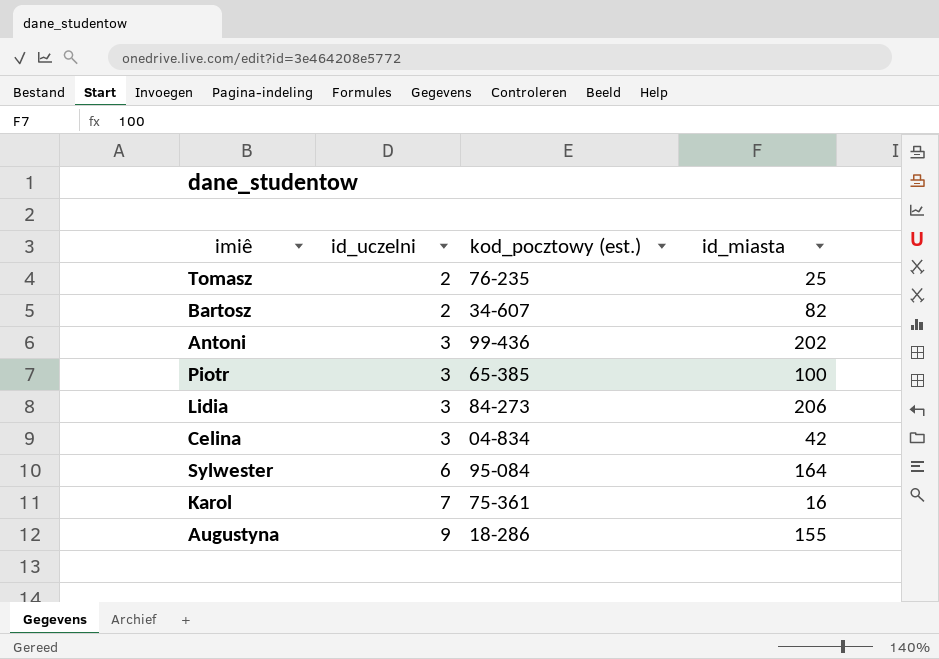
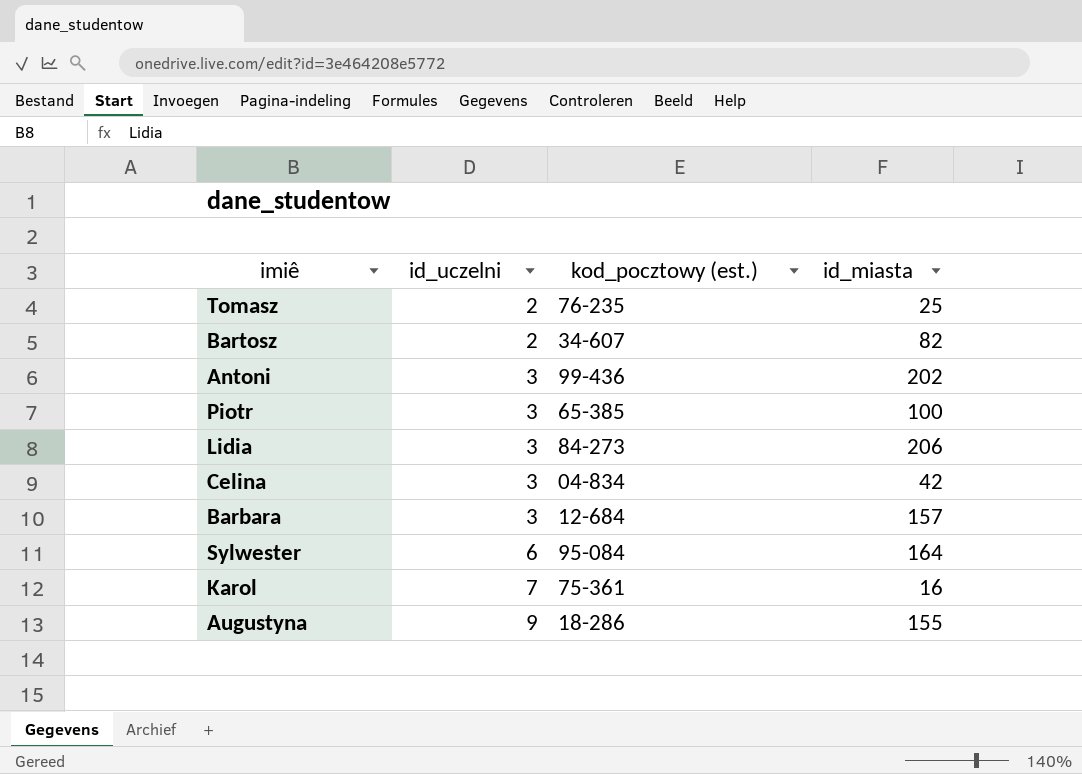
row Barbara: none -> 3 | 12-684 | 157

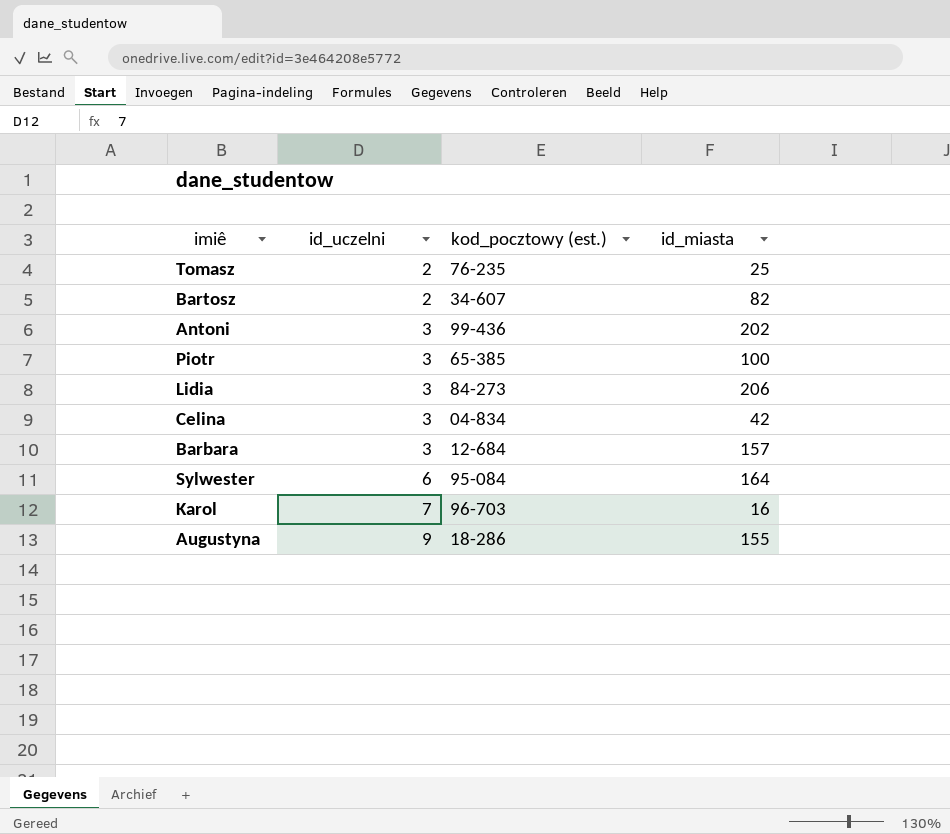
Karol | kod_pocztowy (est.): 75-361 -> 96-703

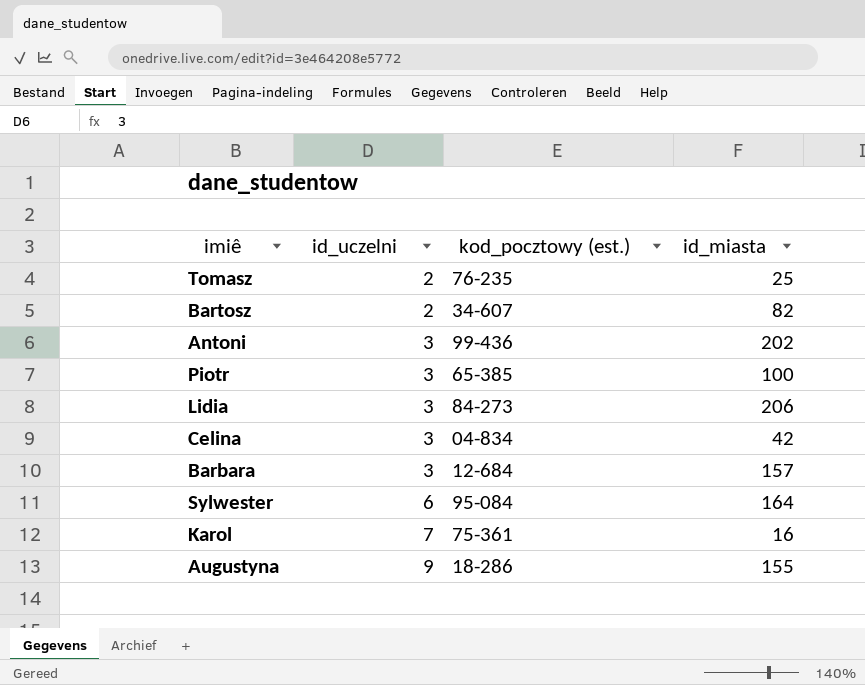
Karol | kod_pocztowy (est.): 96-703 -> 75-361

